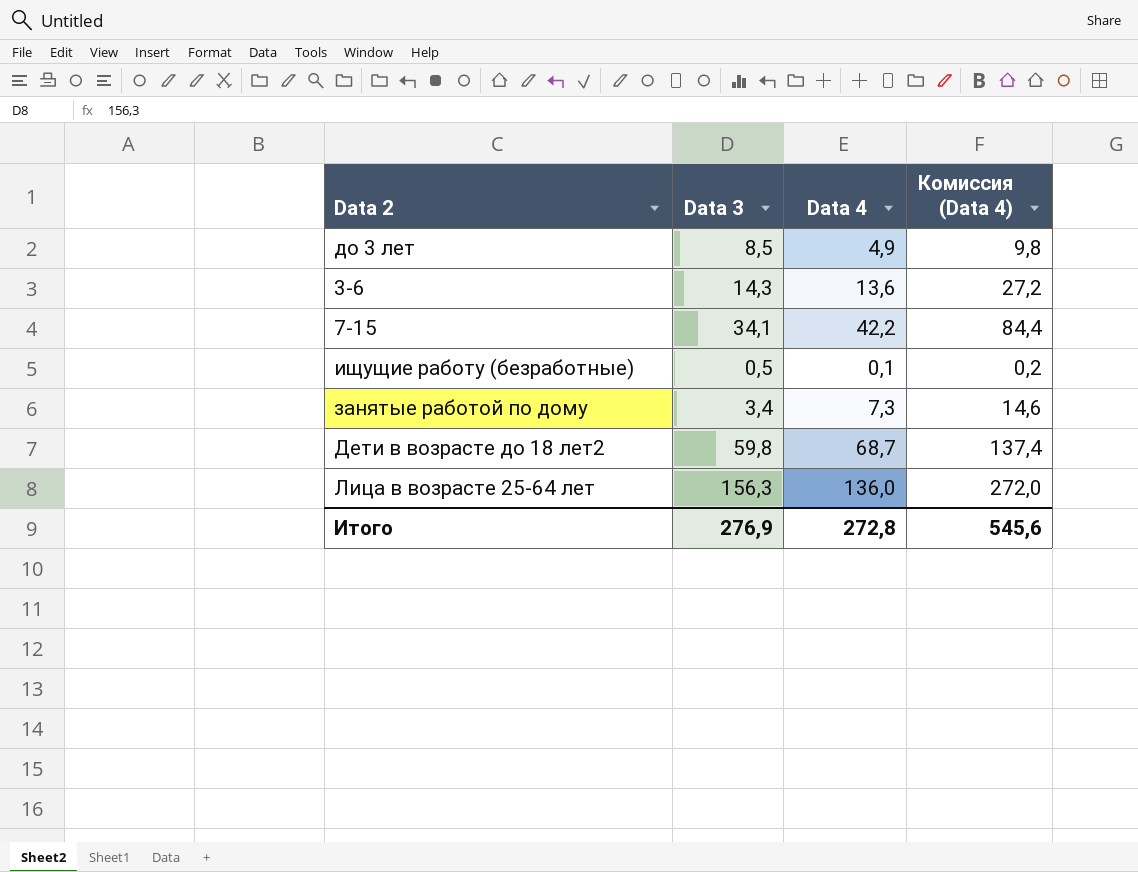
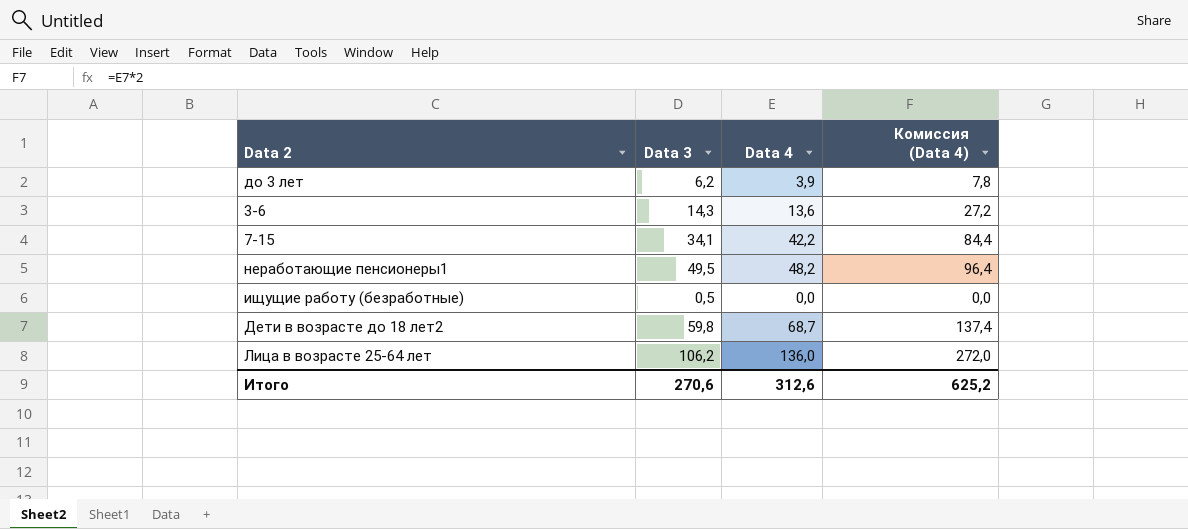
row занятые работой по дому: 3,4 | 7,3 | 14,6 -> none
до 3 лет | Data 3: 8,5 -> 6,2
до 3 лет | Data 4: 4,9 -> 3,9
до 3 лет | Комиссия (Data 4): 9,8 -> 7,8
row неработающие пенсионеры1: none -> 49,5 | 48,2 | 96,4
ищущие работу (безработные) | Data 4: 0,1 -> 0,0
ищущие работу (безработные) | Комиссия (Data 4): 0,2 -> 0,0
Лица в возрасте 25-64 лет | Data 3: 156,3 -> 106,2
Итого | Data 3: 276,9 -> 270,6
Итого | Data 4: 272,8 -> 312,6
Итого | Комиссия (Data 4): 545,6 -> 625,2

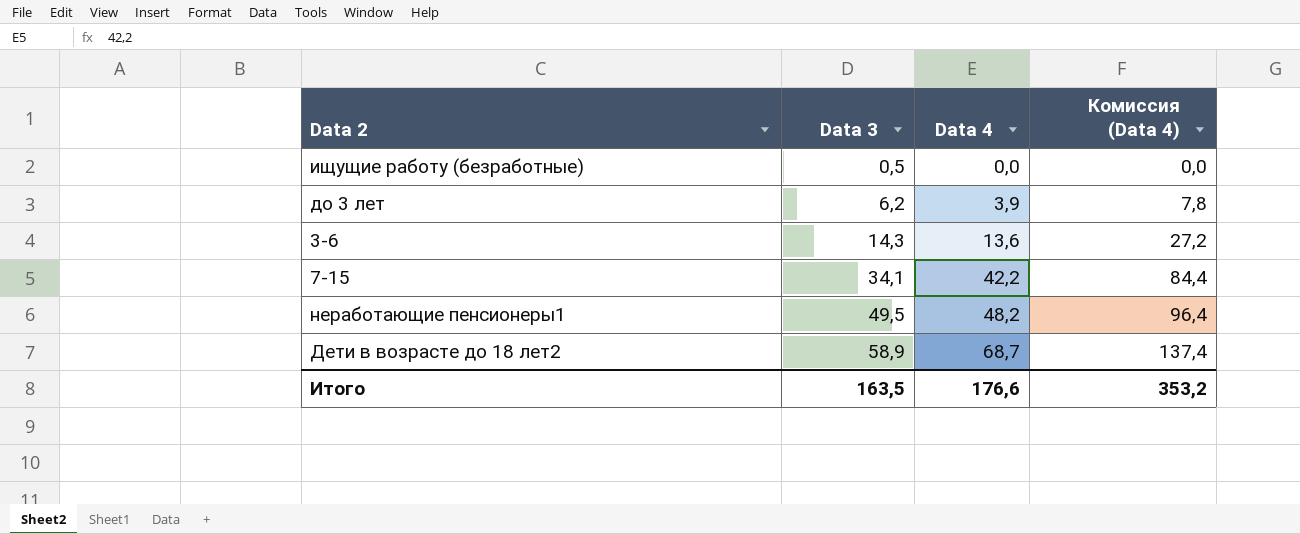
row order: none -> Data 3 ascending
row Лица в возрасте 25-64 лет: 106,2 | 136,0 | 272,0 -> none
Дети в возрасте до 18 лет2 | Data 3: 59,8 -> 58,9
Итого | Data 3: 270,6 -> 163,5
Итого | Data 4: 312,6 -> 176,6
Итого | Комиссия (Data 4): 625,2 -> 353,2

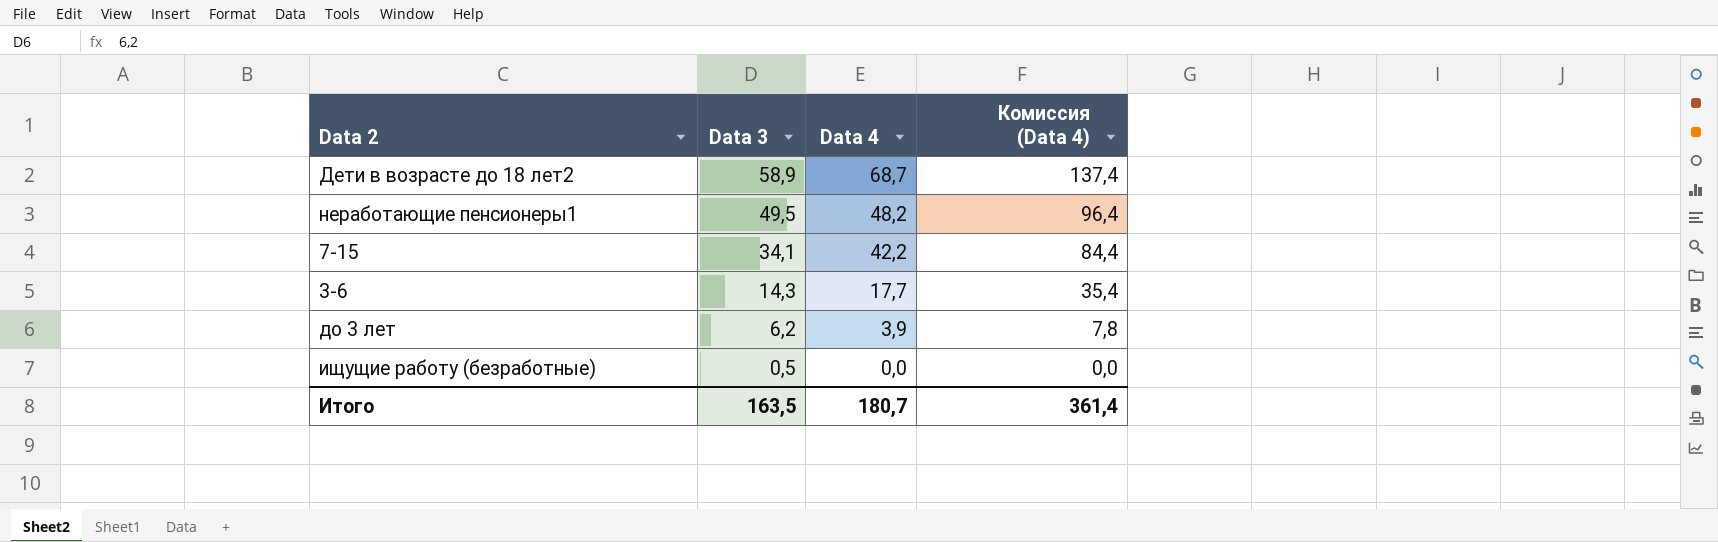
row order: Data 3 ascending -> Data 3 descending
3-6 | Data 4: 13,6 -> 17,7
3-6 | Комиссия (Data 4): 27,2 -> 35,4
Итого | Data 4: 176,6 -> 180,7
Итого | Комиссия (Data 4): 353,2 -> 361,4

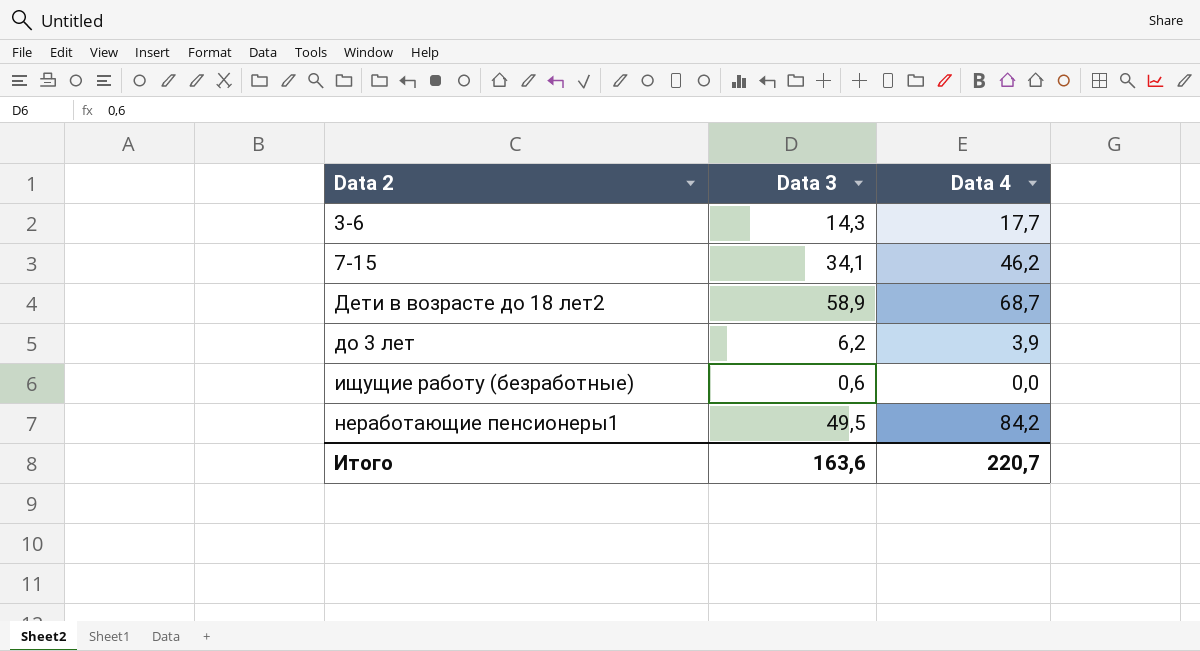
row order: Data 3 descending -> Data 2 ascending
column Комиссия (Data 4) | formula: [Data 4] * 2 -> none
7-15 | Data 4: 42,2 -> 46,2
ищущие работу (безработные) | Data 3: 0,5 -> 0,6
неработающие пенсионеры1 | Data 4: 48,2 -> 84,2
Итого | Data 3: 163,5 -> 163,6
Итого | Data 4: 180,7 -> 220,7

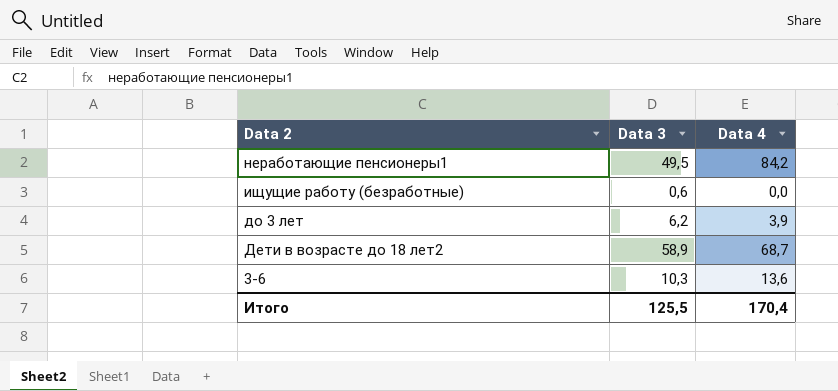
row order: Data 2 ascending -> Data 2 descending
row 7-15: 34,1 | 46,2 -> none
3-6 | Data 3: 14,3 -> 10,3
3-6 | Data 4: 17,7 -> 13,6
Итого | Data 3: 163,6 -> 125,5
Итого | Data 4: 220,7 -> 170,4

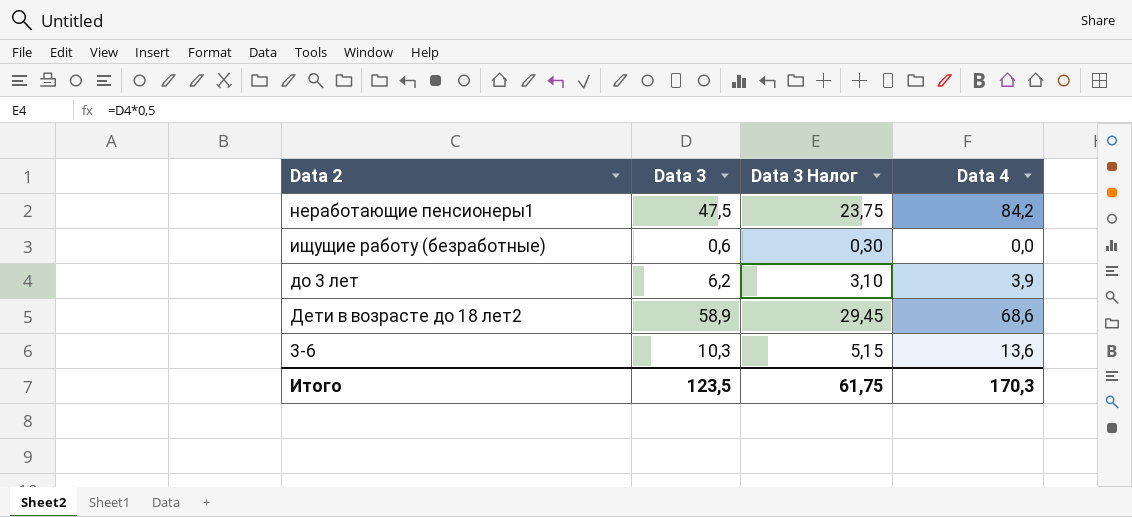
column Data 3 Налог | formula: none -> [Data 3] * 0,5
неработающие пенсионеры1 | Data 3: 49,5 -> 47,5
Дети в возрасте до 18 лет2 | Data 4: 68,7 -> 68,6
Итого | Data 3: 125,5 -> 123,5
Итого | Data 4: 170,4 -> 170,3

